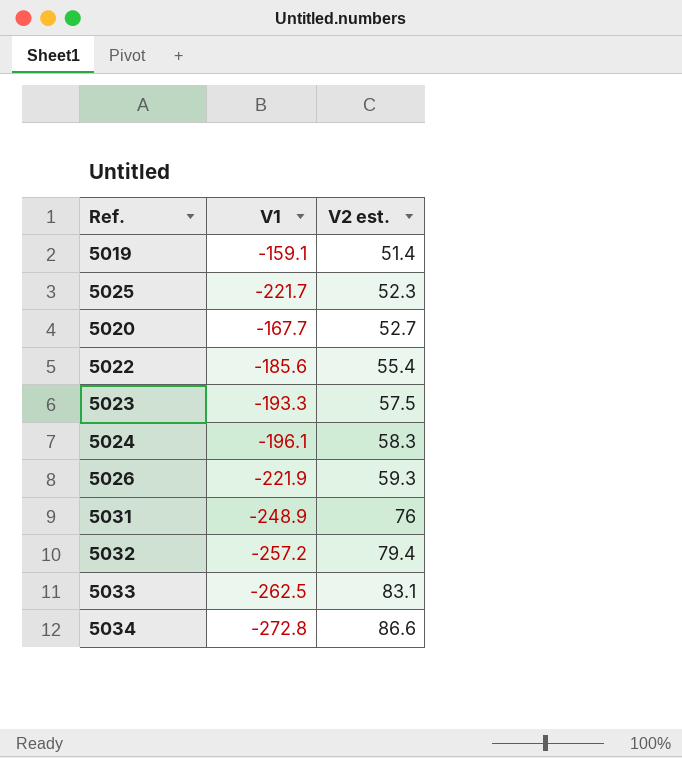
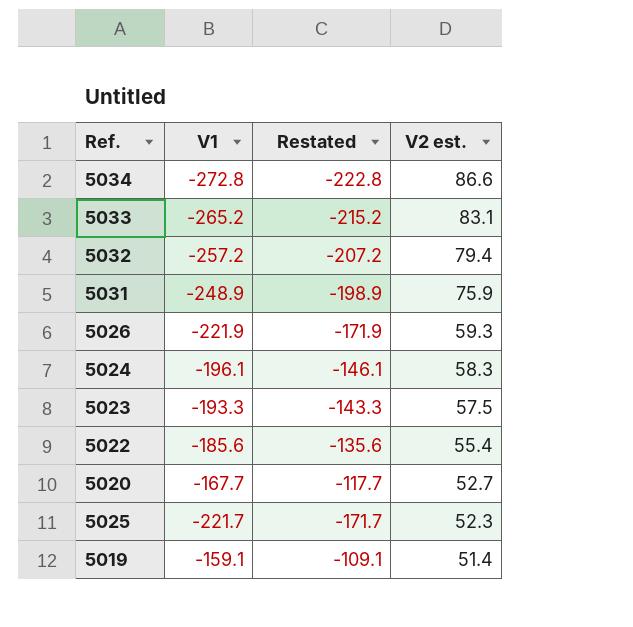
row order: V2 est. ascending -> V2 est. descending
column Restated | formula: none -> [V1] + 50
5033 | V1: -262.5 -> -265.2
5031 | V2 est.: 76 -> 75.9

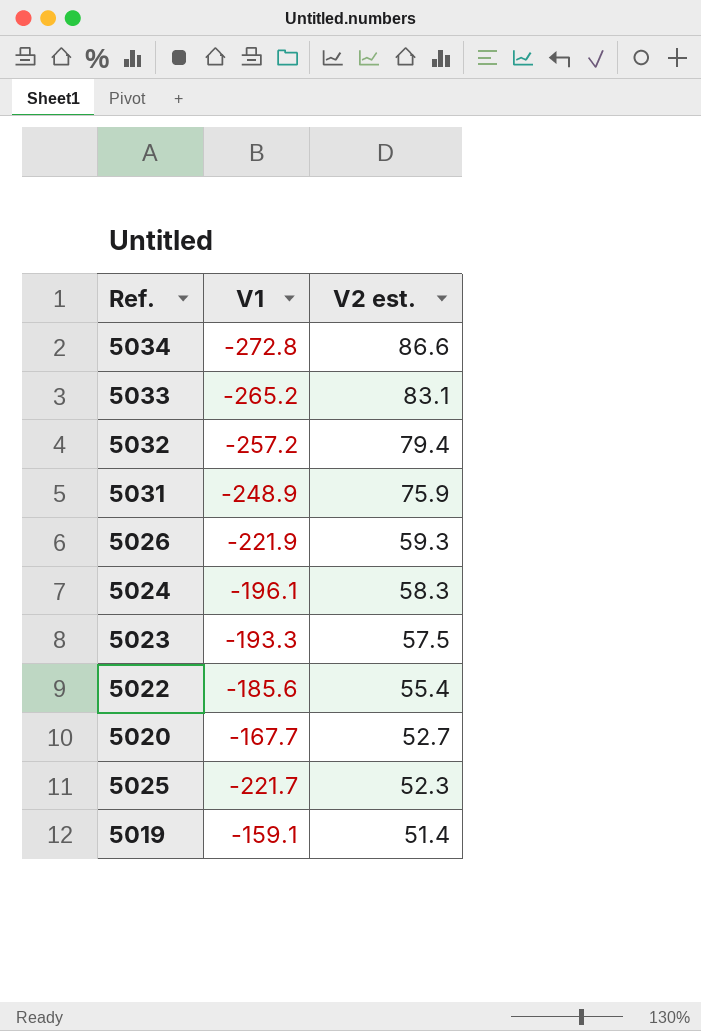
column Restated | formula: [V1] + 50 -> none

